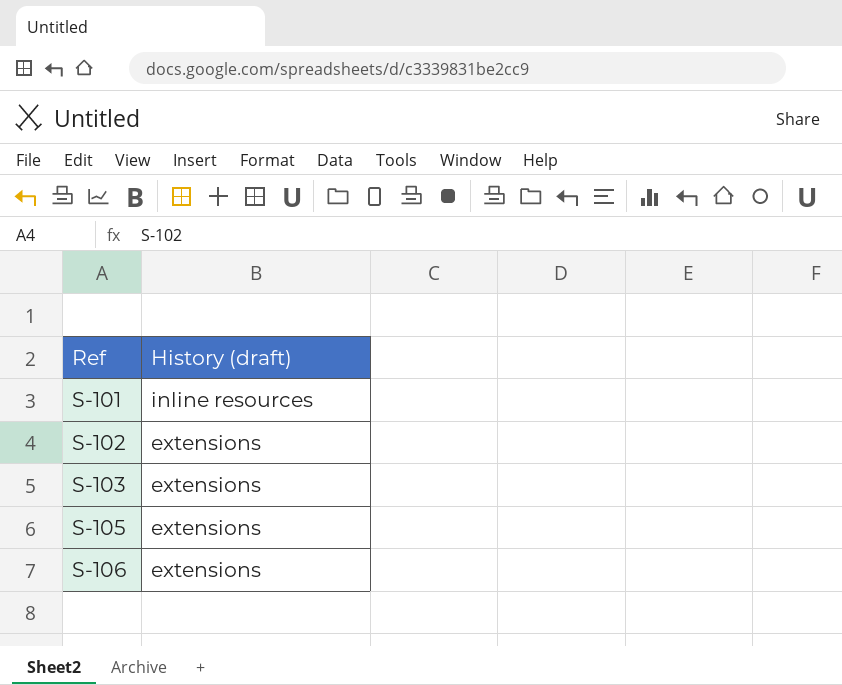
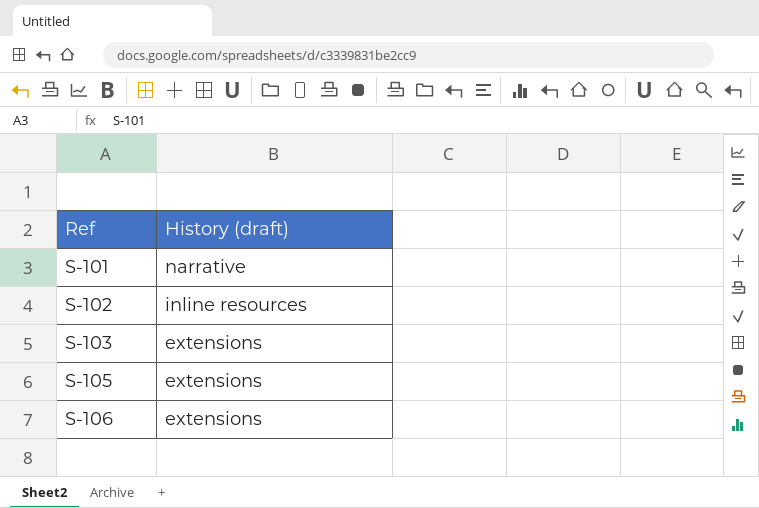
S-101 | History (draft): inline resources -> narrative
S-102 | History (draft): extensions -> inline resources

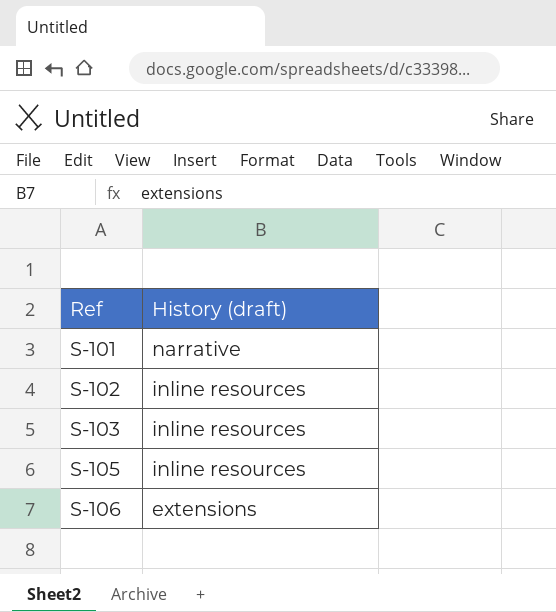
S-103 | History (draft): extensions -> inline resources
S-105 | History (draft): extensions -> inline resources

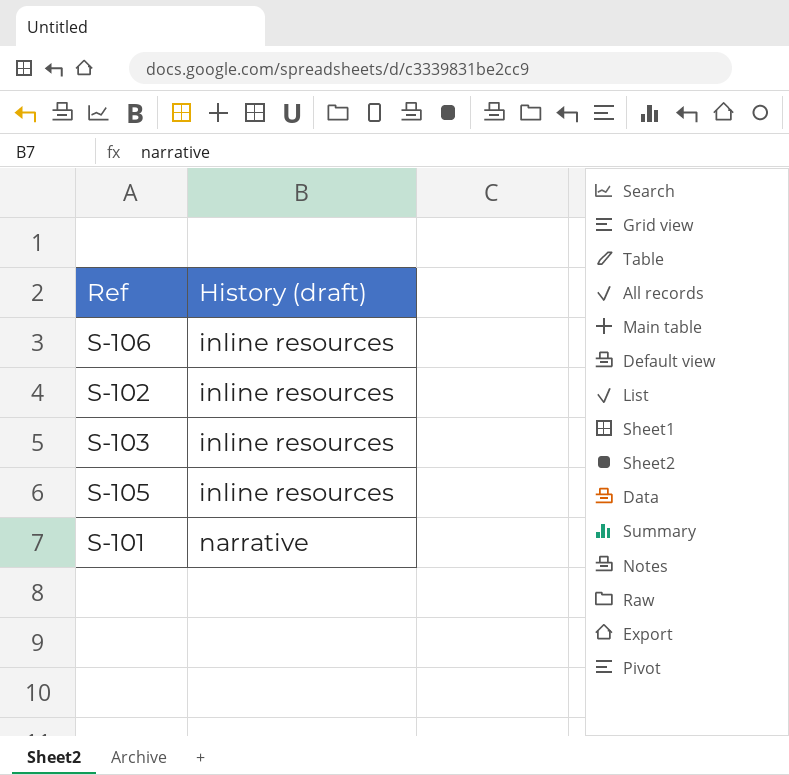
row order: Ref ascending -> History (draft) ascending
S-106 | History (draft): extensions -> inline resources

